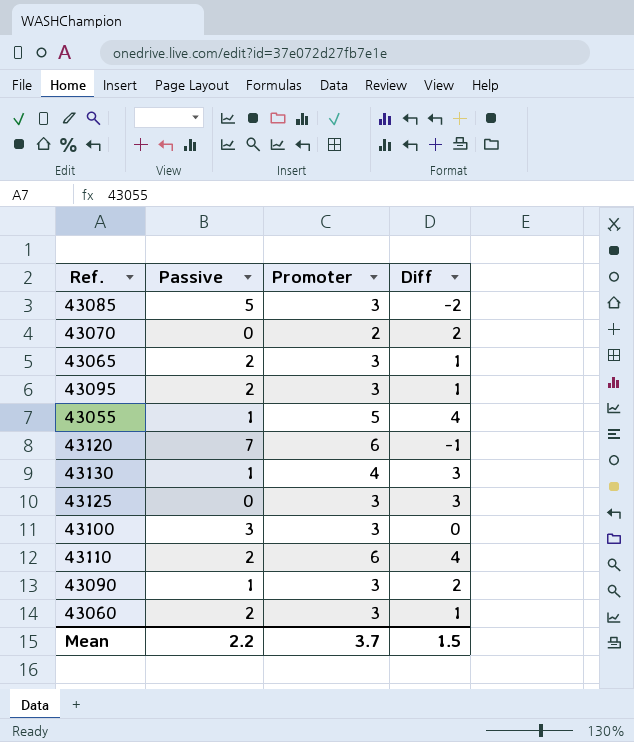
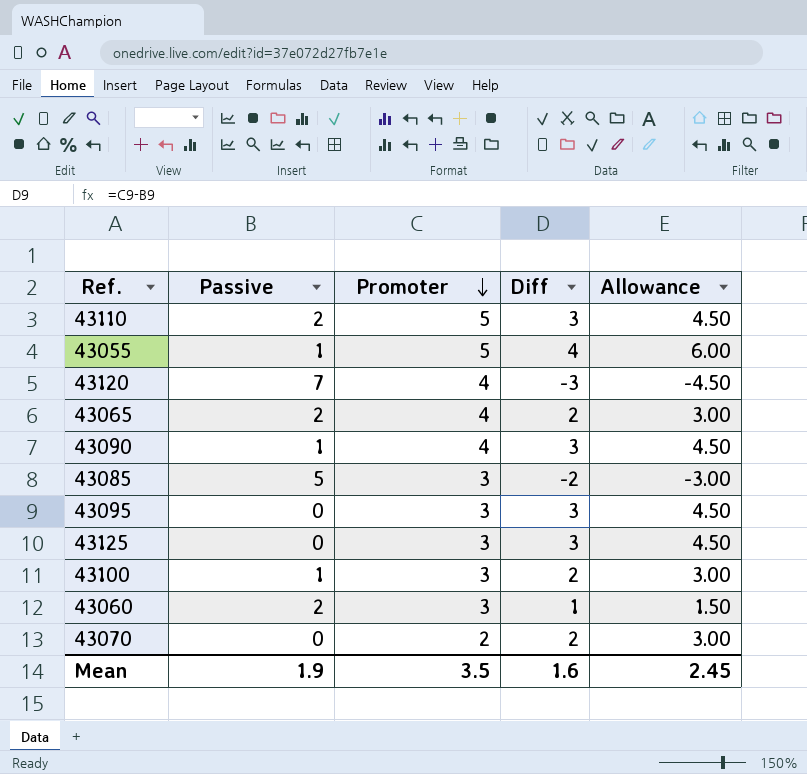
row order: none -> Promoter descending
column Allowance | formula: none -> [Diff] * 1.5
row 43130: 1 | 4 | 3 -> none
43110 | Promoter: 6 -> 5
43110 | Diff: 4 -> 3
43120 | Promoter: 6 -> 4
43120 | Diff: -1 -> -3
43065 | Promoter: 3 -> 4
43065 | Diff: 1 -> 2
43090 | Promoter: 3 -> 4
43090 | Diff: 2 -> 3
43095 | Passive: 2 -> 0
43095 | Diff: 1 -> 3
43100 | Passive: 3 -> 1
43100 | Diff: 0 -> 2
Mean | Passive: 2.2 -> 1.9
Mean | Promoter: 3.7 -> 3.5
Mean | Diff: 1.5 -> 1.6

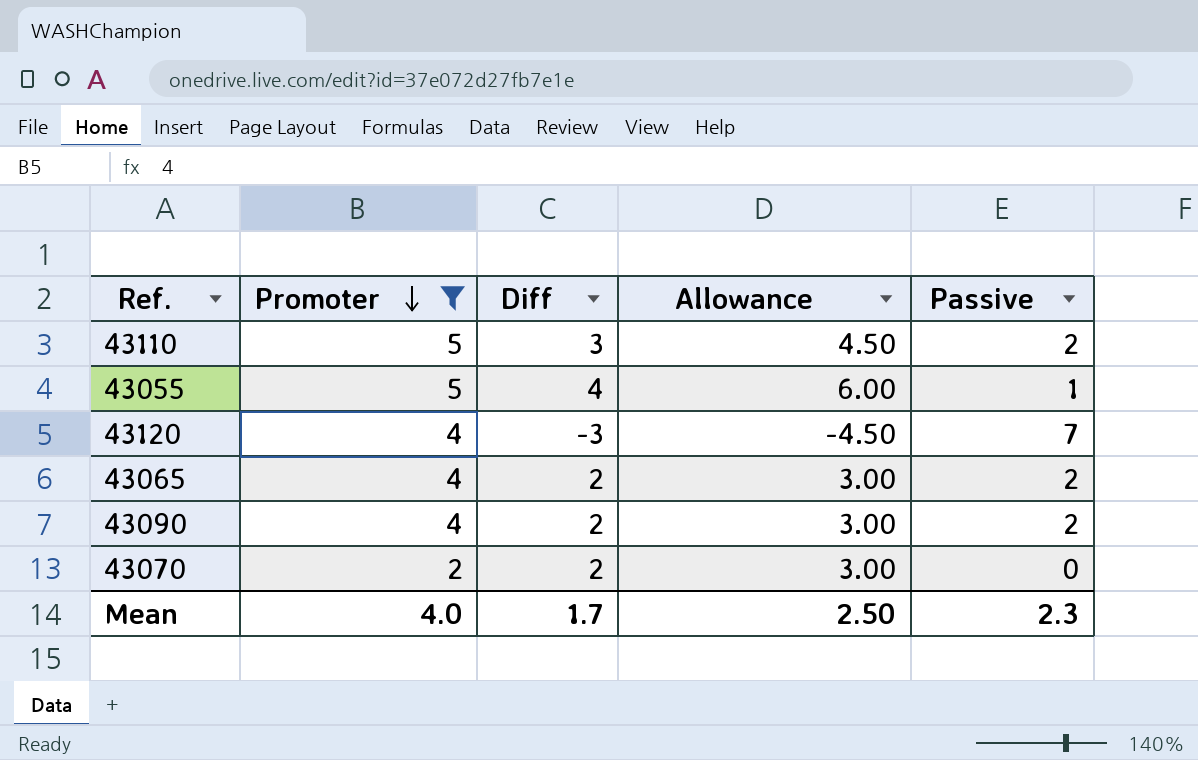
filter: none -> Promoter != 3
column Passive | position: 2 -> 5
43090 | Diff: 3 -> 2
43090 | Allowance: 4.50 -> 3.00
43090 | Passive: 1 -> 2
Mean | Promoter: 3.5 -> 4.0
Mean | Diff: 1.6 -> 1.7
Mean | Allowance: 2.45 -> 2.50
Mean | Passive: 1.9 -> 2.3

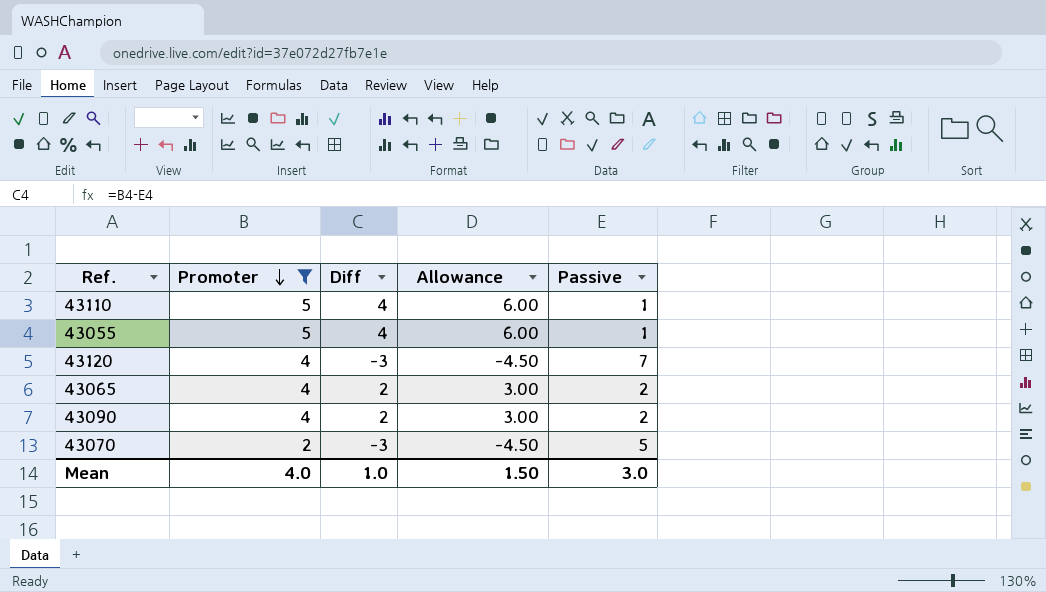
43110 | Diff: 3 -> 4
43110 | Allowance: 4.50 -> 6.00
43110 | Passive: 2 -> 1
43070 | Diff: 2 -> -3
43070 | Allowance: 3.00 -> -4.50
43070 | Passive: 0 -> 5
Mean | Diff: 1.7 -> 1.0
Mean | Allowance: 2.50 -> 1.50
Mean | Passive: 2.3 -> 3.0

